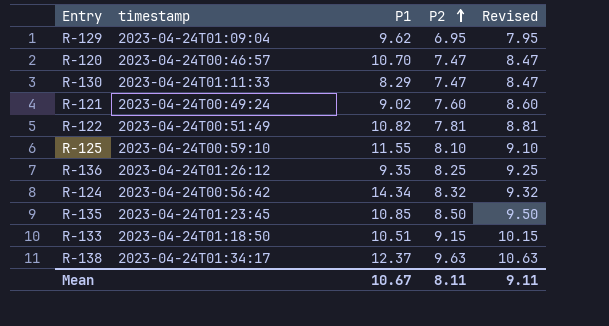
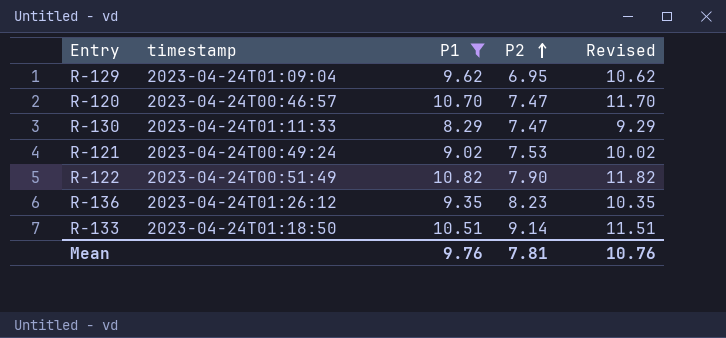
filter: none -> P1 <= 10.82
column Revised | formula: [P2] + 1 -> [P1] + 1
R-121 | P2: 7.60 -> 7.53
R-122 | P2: 7.81 -> 7.90
R-136 | P2: 8.25 -> 8.23
R-133 | P2: 9.15 -> 9.14
Mean | P1: 10.67 -> 9.76
Mean | P2: 8.11 -> 7.81
Mean | Revised: 9.11 -> 10.76

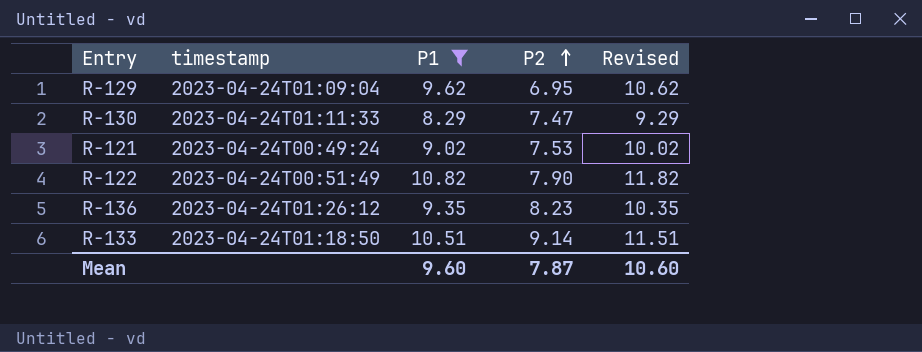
row R-120: 2023-04-24T00:46:57 | 10.70 | 7.47 | 11.70 -> none
Mean | P1: 9.76 -> 9.60
Mean | P2: 7.81 -> 7.87
Mean | Revised: 10.76 -> 10.60

